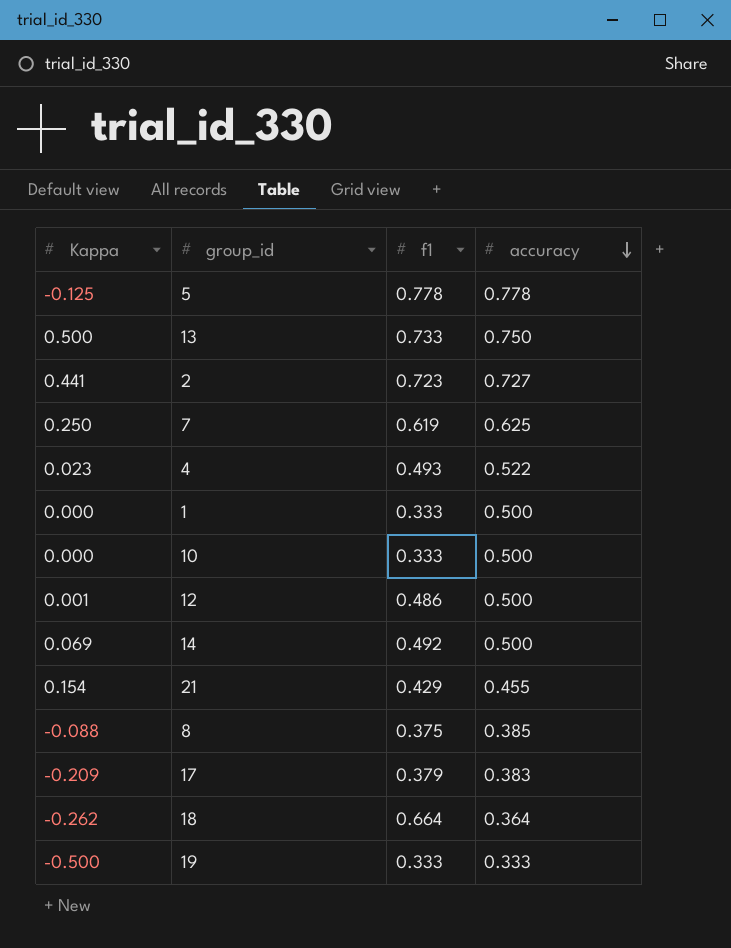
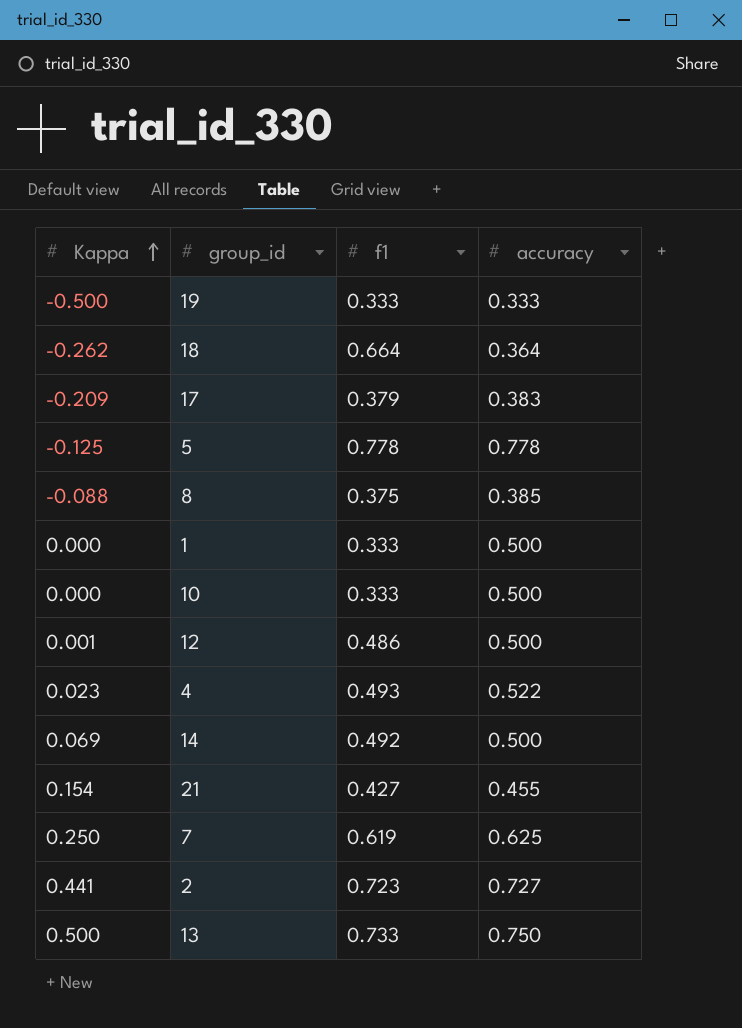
row order: accuracy descending -> Kappa ascending
21 | f1: 0.429 -> 0.427

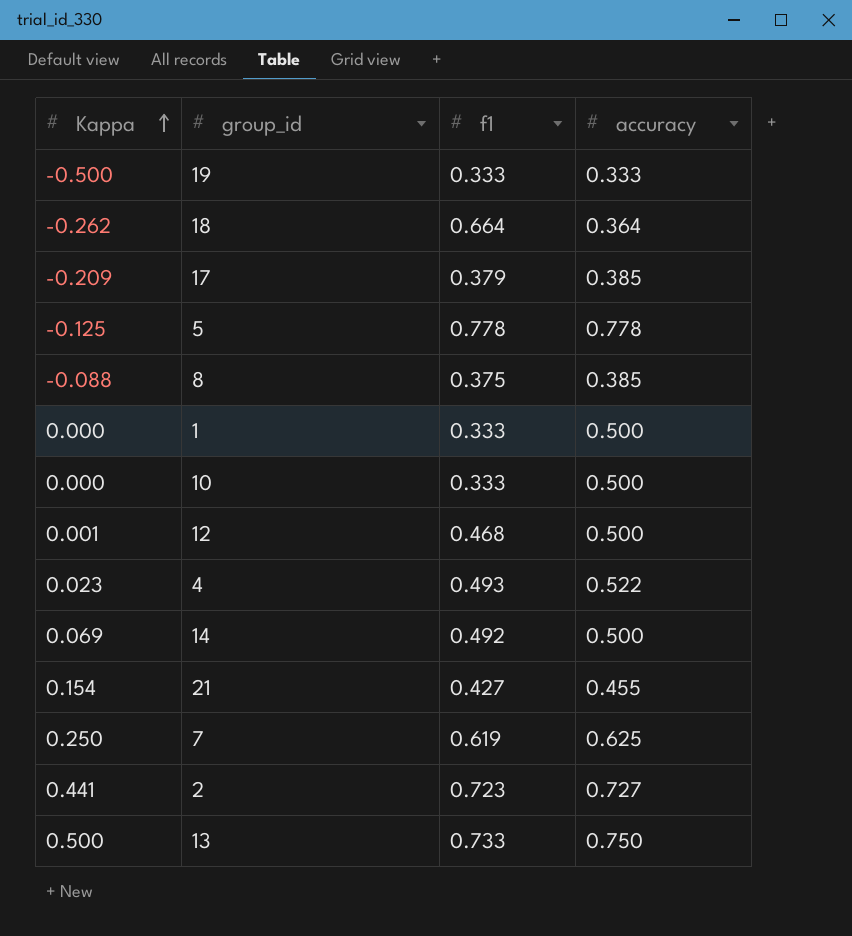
17 | accuracy: 0.383 -> 0.385
12 | f1: 0.486 -> 0.468

